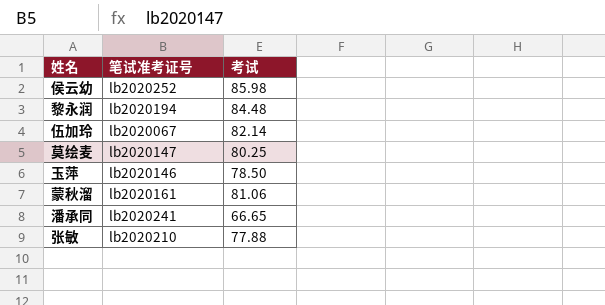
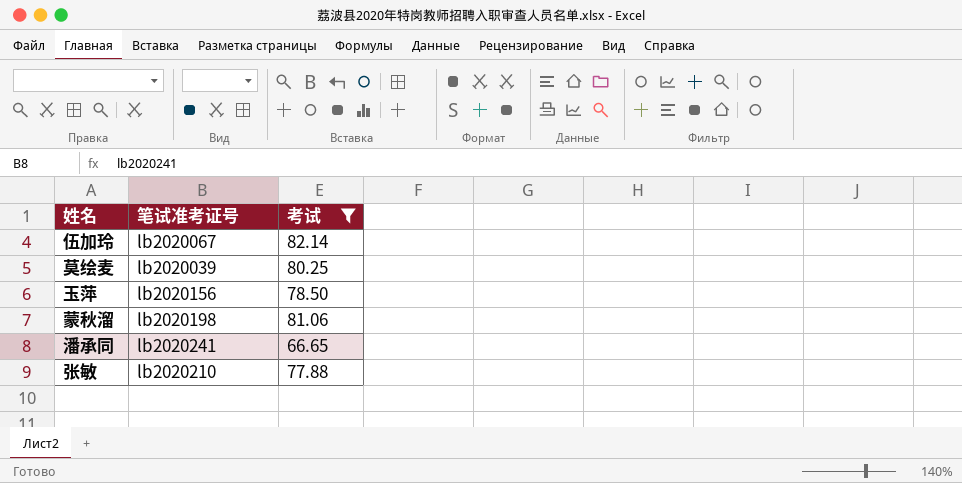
filter: none -> 考试 <= 82.14
莫绘麦 | 笔试准考证号: lb2020147 -> lb2020039
玉萍 | 笔试准考证号: lb2020146 -> lb2020156
蒙秋溜 | 笔试准考证号: lb2020161 -> lb2020198

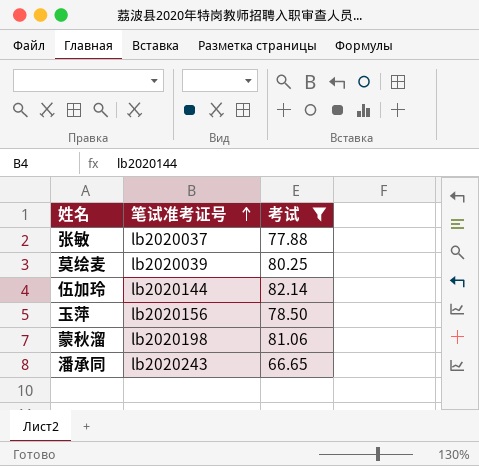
row order: none -> 笔试准考证号 ascending
张敏 | 笔试准考证号: lb2020210 -> lb2020037
伍加玲 | 笔试准考证号: lb2020067 -> lb2020144
潘承同 | 笔试准考证号: lb2020241 -> lb2020243

